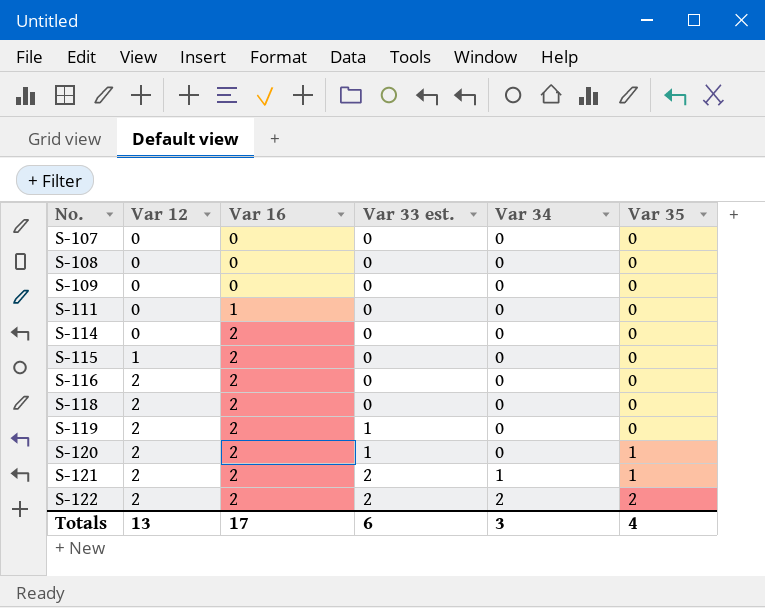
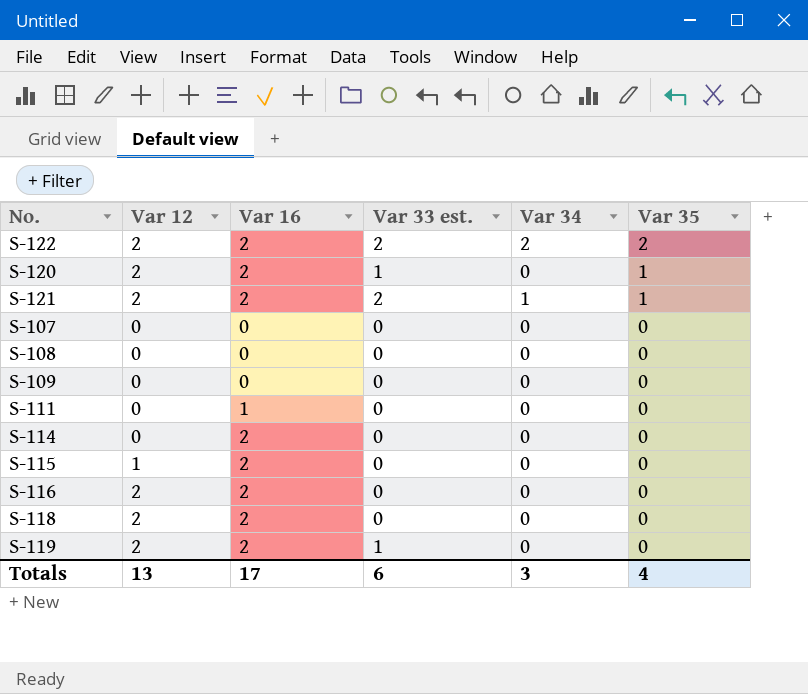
row order: No. ascending -> Var 35 descending

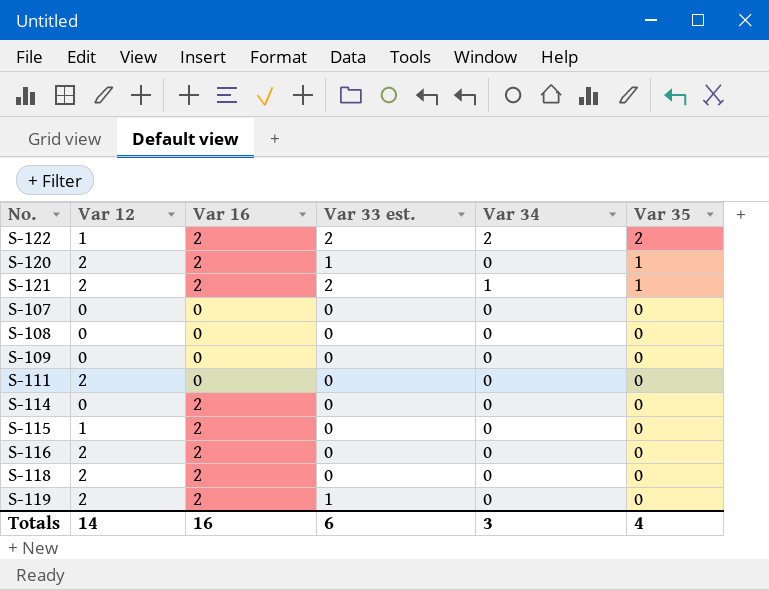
S-122 | Var 12: 2 -> 1
S-111 | Var 12: 0 -> 2
S-111 | Var 16: 1 -> 0
Totals | Var 12: 13 -> 14
Totals | Var 16: 17 -> 16

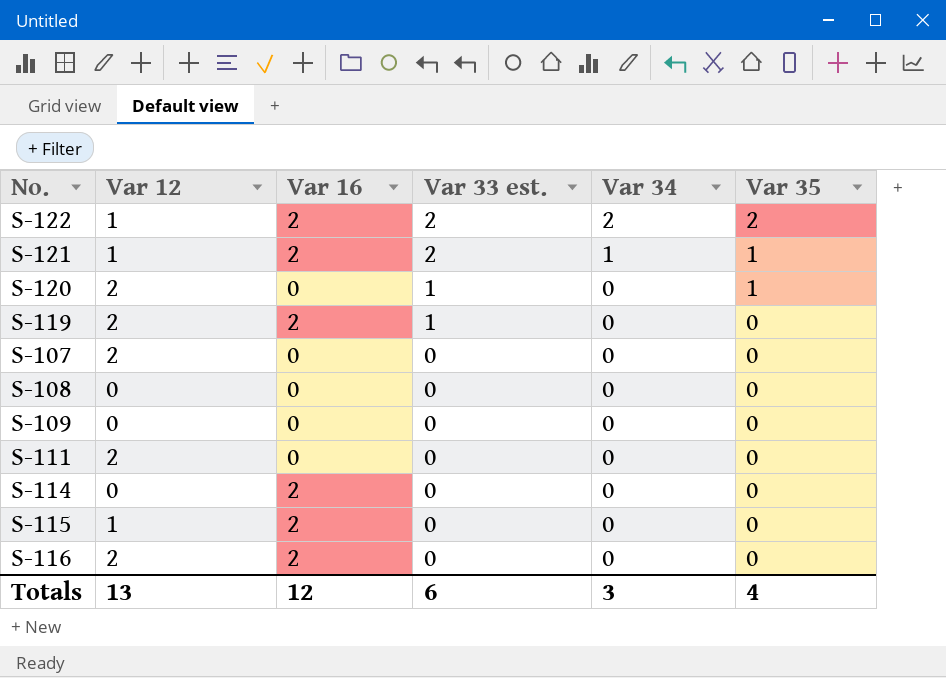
row order: Var 35 descending -> Var 33 est. descending
row S-118: 2 | 2 | 0 | 0 | 0 -> none
S-121 | Var 12: 2 -> 1
S-120 | Var 16: 2 -> 0
S-107 | Var 12: 0 -> 2
Totals | Var 12: 14 -> 13
Totals | Var 16: 16 -> 12

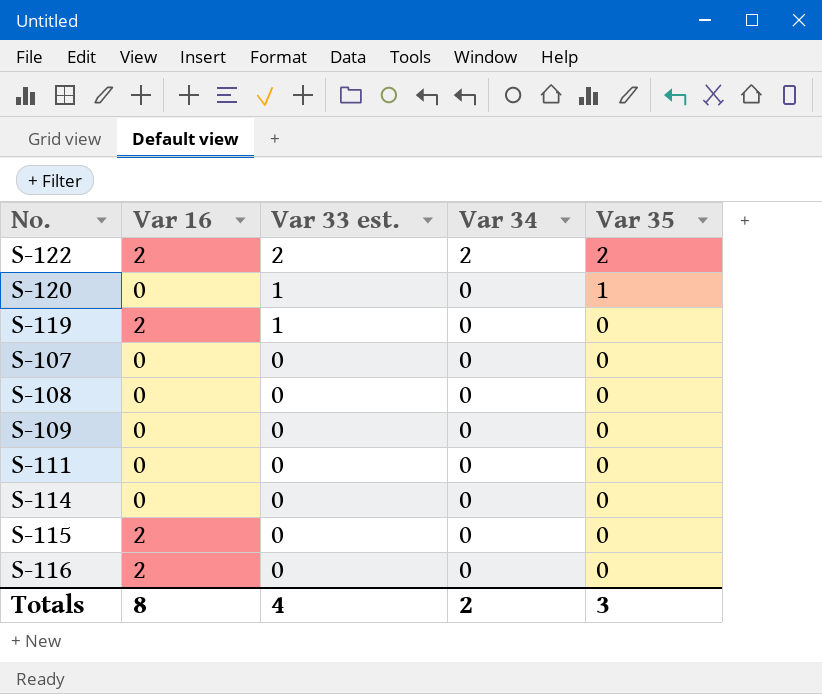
column Var 12 | position: 2 -> none
row S-121: 1 | 2 | 2 | 1 | 1 -> none
S-114 | Var 16: 2 -> 0
Totals | Var 16: 12 -> 8
Totals | Var 33 est.: 6 -> 4
Totals | Var 34: 3 -> 2
Totals | Var 35: 4 -> 3

